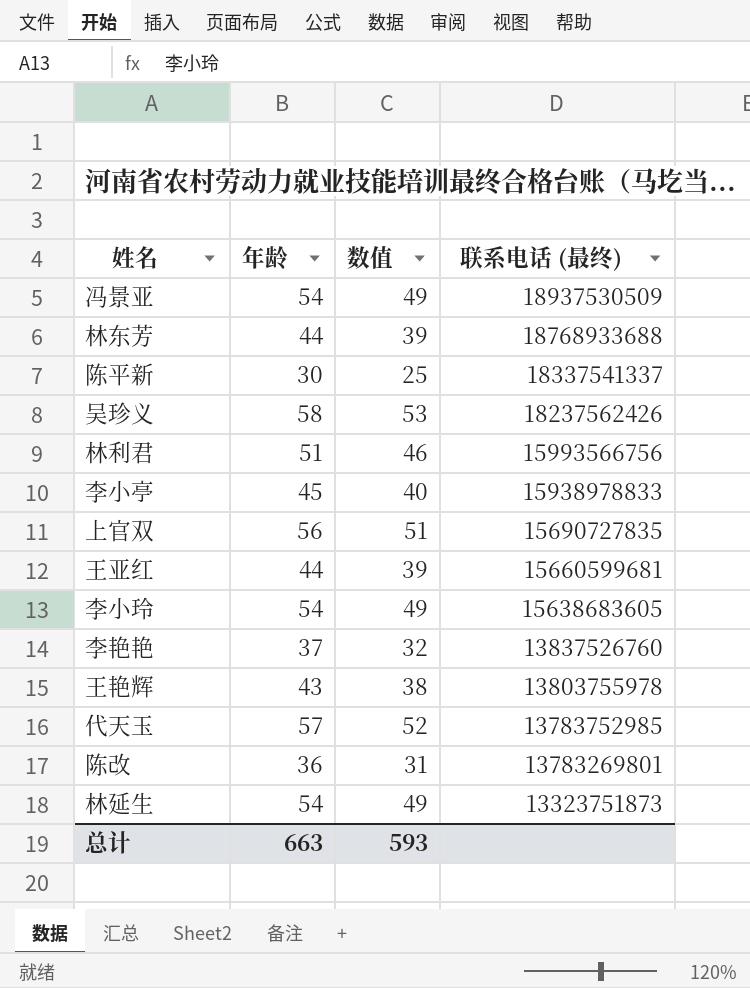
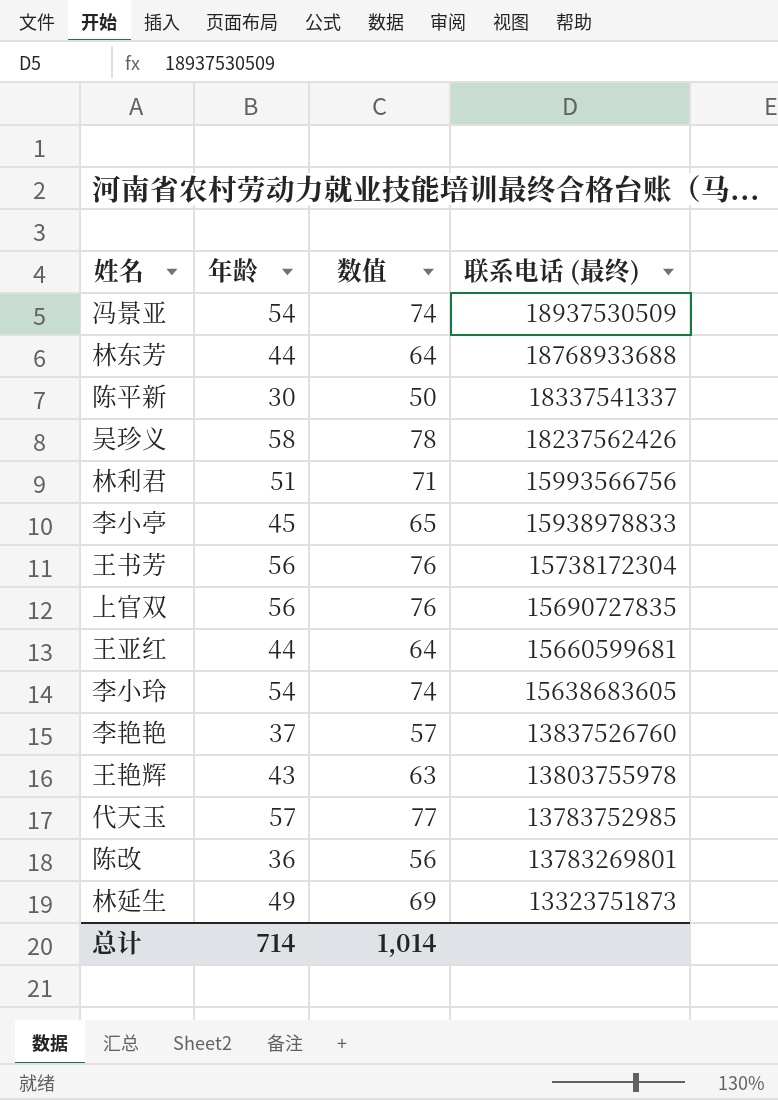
column 数值 | formula: [年龄] - 5 -> [年龄] + 20
row 王书芳: none -> 56 | 76 | 15738172304
林延生 | 年龄: 54 -> 49
总计 | 年龄: 663 -> 714
总计 | 数值: 593 -> 1,014

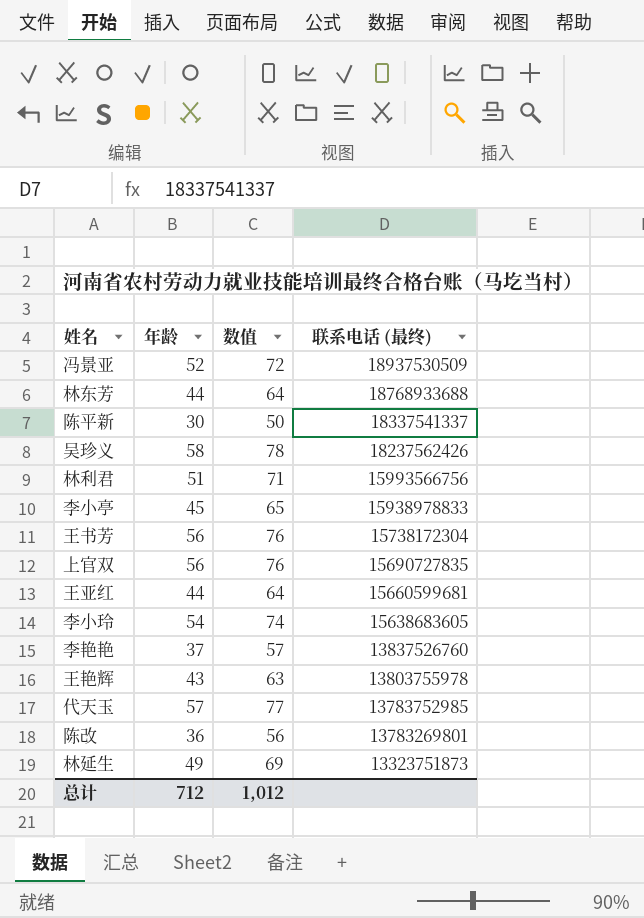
冯景亚 | 年龄: 54 -> 52
冯景亚 | 数值: 74 -> 72
总计 | 年龄: 714 -> 712
总计 | 数值: 1,014 -> 1,012

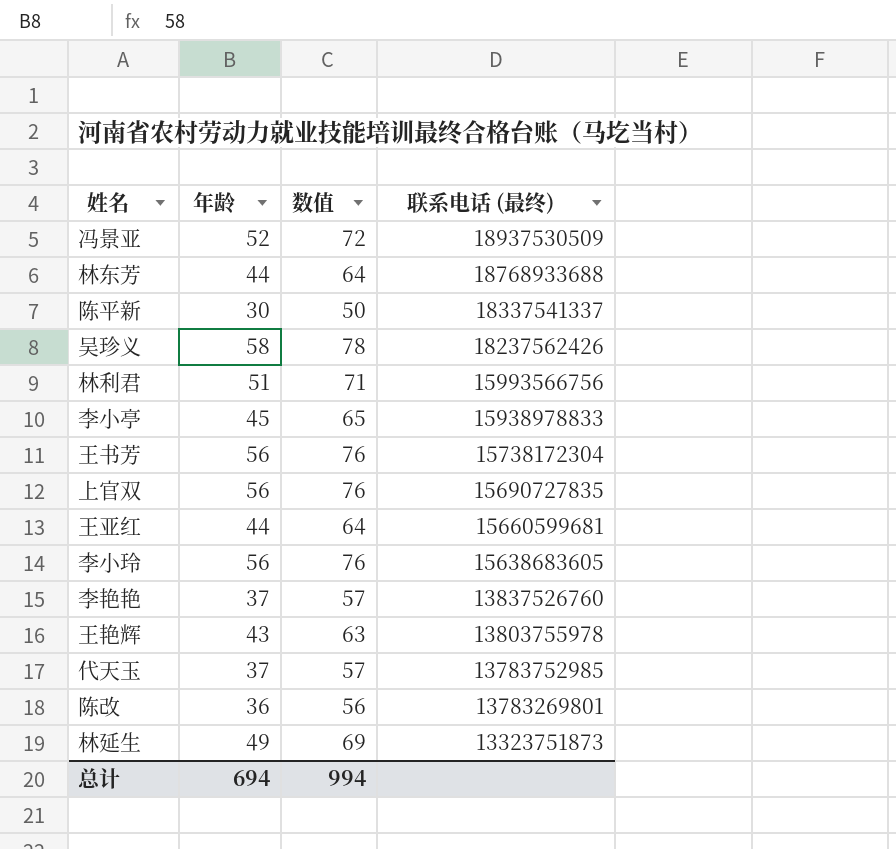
李小玲 | 年龄: 54 -> 56
李小玲 | 数值: 74 -> 76
代天玉 | 年龄: 57 -> 37
代天玉 | 数值: 77 -> 57
总计 | 年龄: 712 -> 694
总计 | 数值: 1,012 -> 994

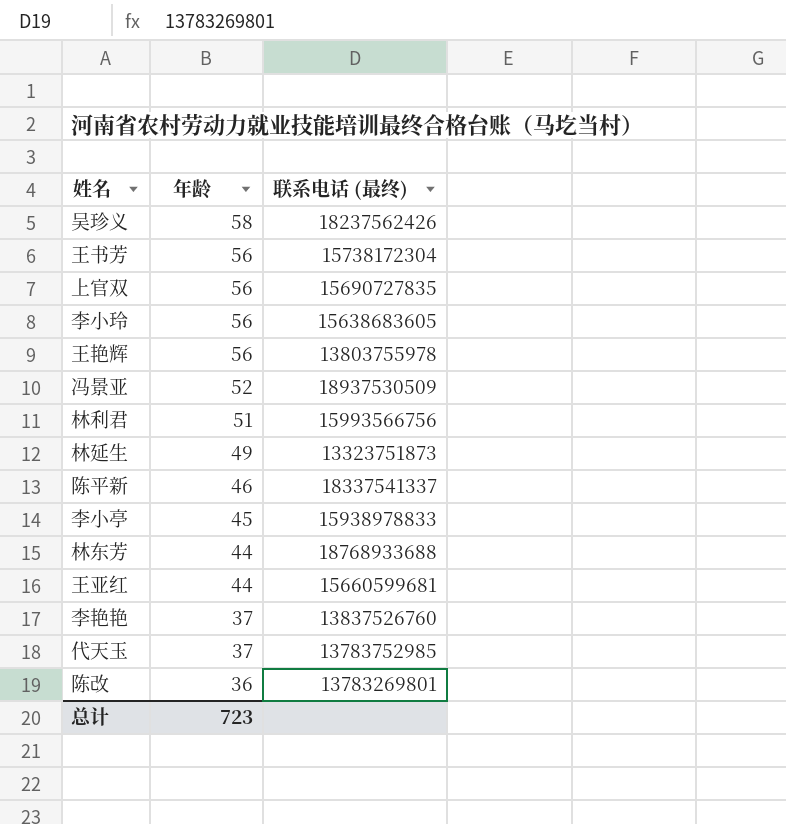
row order: 联系电话 (最终) descending -> 年龄 descending
column 数值 | formula: [年龄] + 20 -> none
王艳辉 | 年龄: 43 -> 56
陈平新 | 年龄: 30 -> 46
总计 | 年龄: 694 -> 723

